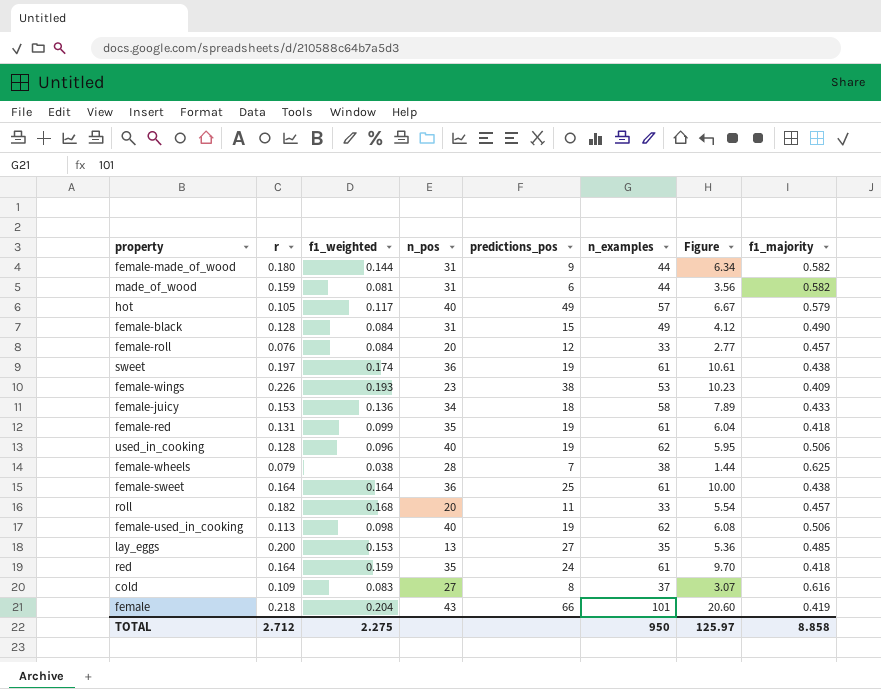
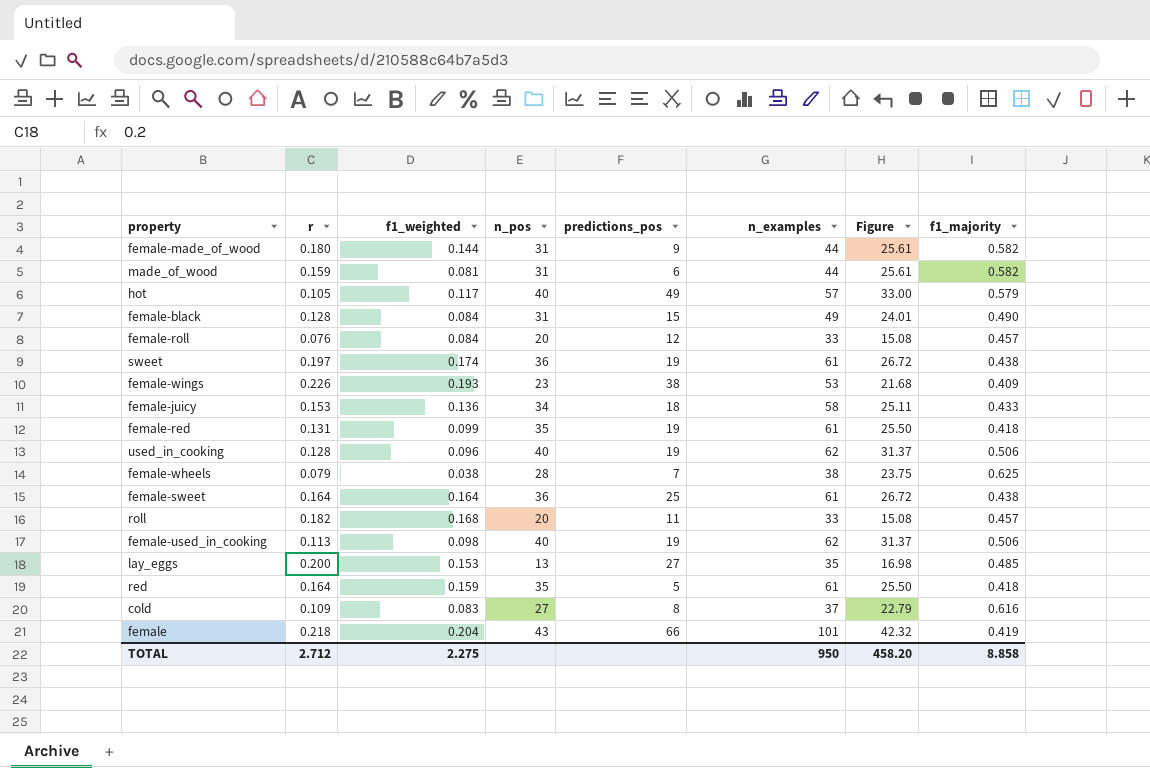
column Figure | formula: [f1_weighted] * [n_examples] -> [n_examples] * [f1_majority]
red | predictions_pos: 24 -> 5
TOTAL | Figure: 125.97 -> 458.20

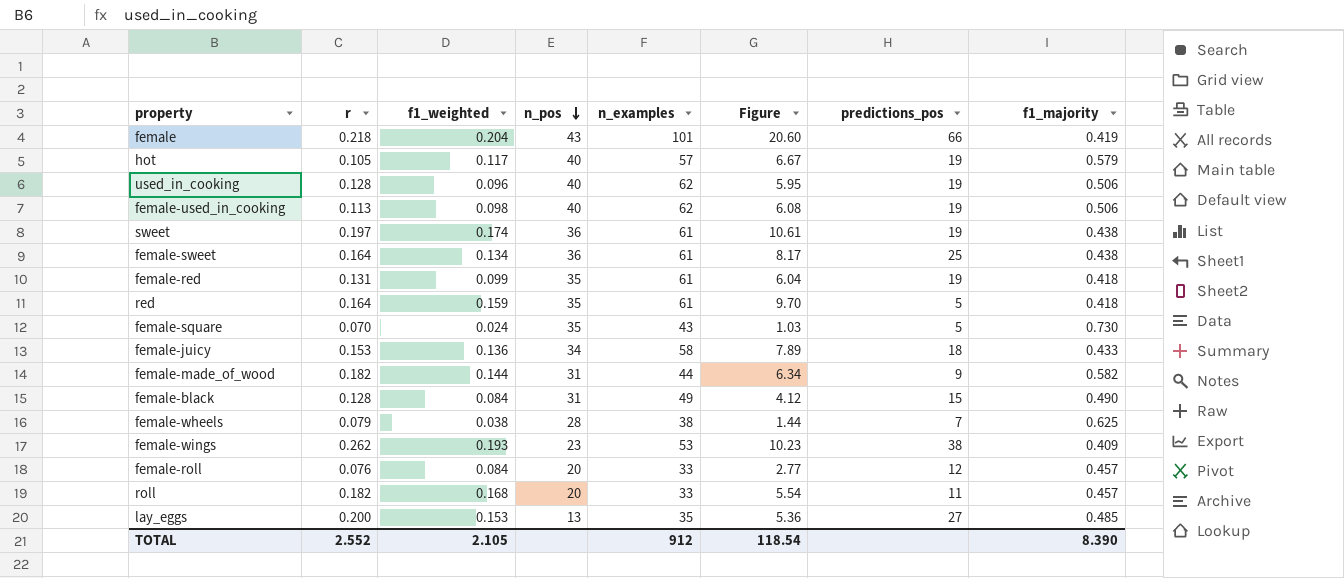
row order: none -> n_pos descending
column Figure | formula: [n_examples] * [f1_majority] -> [f1_weighted] * [n_examples]
column predictions_pos | position: 5 -> 7
row made_of_wood: 0.159 | 0.081 | 31 | 6 | 44 | 25.61 | 0.582 -> none
row cold: 0.109 | 0.083 | 27 | 8 | 37 | 22.79 | 0.616 -> none
hot | predictions_pos: 49 -> 19
female-sweet | f1_weighted: 0.164 -> 0.134
row female-square: none -> 0.070 | 0.024 | 35 | 43 | 1.03 | 5 | 0.730
female-made_of_wood | r: 0.180 -> 0.182
female-wings | r: 0.226 -> 0.262
TOTAL | r: 2.712 -> 2.552
TOTAL | f1_weighted: 2.275 -> 2.105
TOTAL | n_examples: 950 -> 912
TOTAL | Figure: 458.20 -> 118.54
TOTAL | f1_majority: 8.858 -> 8.390

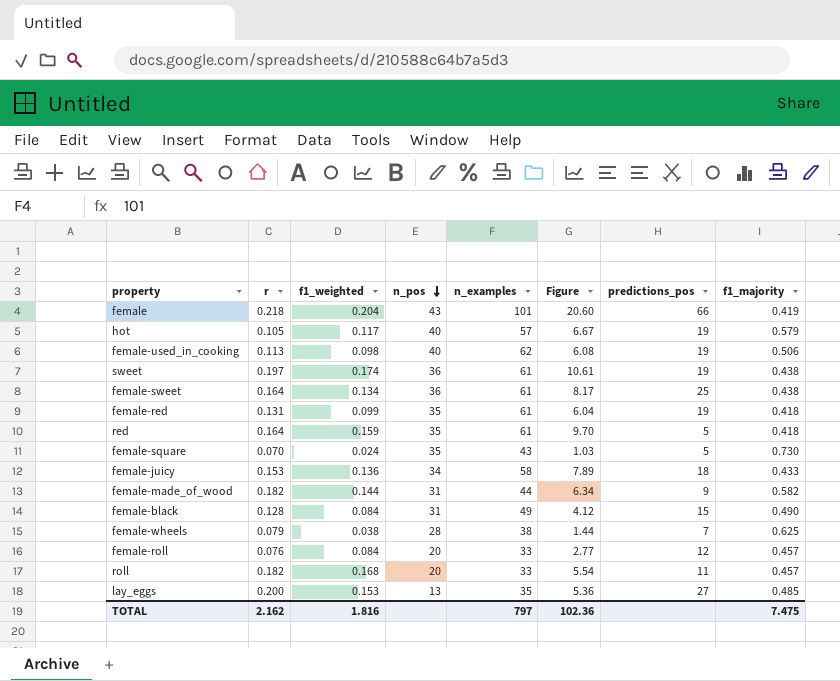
row used_in_cooking: 0.128 | 0.096 | 40 | 62 | 5.95 | 19 | 0.506 -> none
row female-wings: 0.262 | 0.193 | 23 | 53 | 10.23 | 38 | 0.409 -> none
TOTAL | r: 2.552 -> 2.162
TOTAL | f1_weighted: 2.105 -> 1.816
TOTAL | n_examples: 912 -> 797
TOTAL | Figure: 118.54 -> 102.36
TOTAL | f1_majority: 8.390 -> 7.475

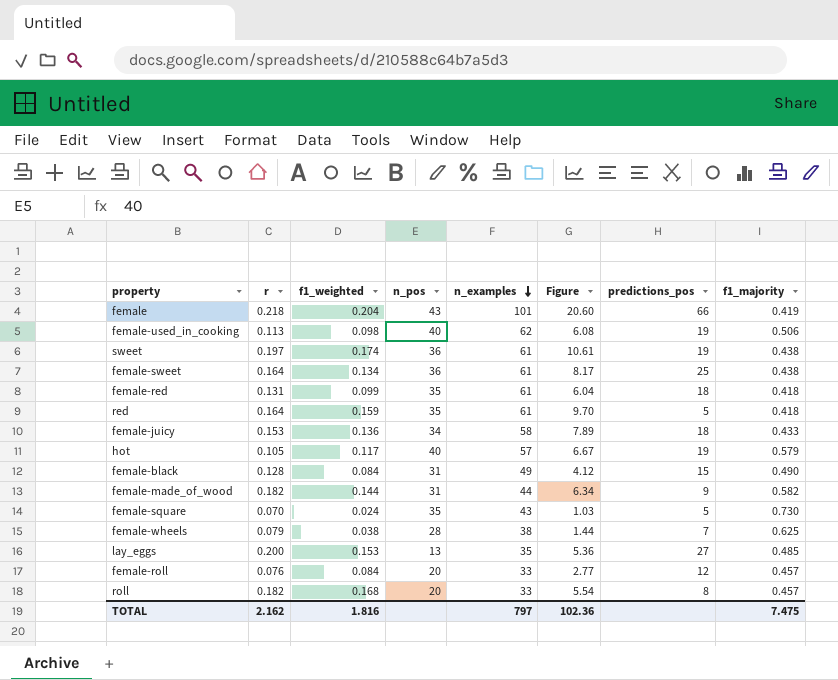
row order: n_pos descending -> n_examples descending
female-red | predictions_pos: 19 -> 18
roll | predictions_pos: 11 -> 8

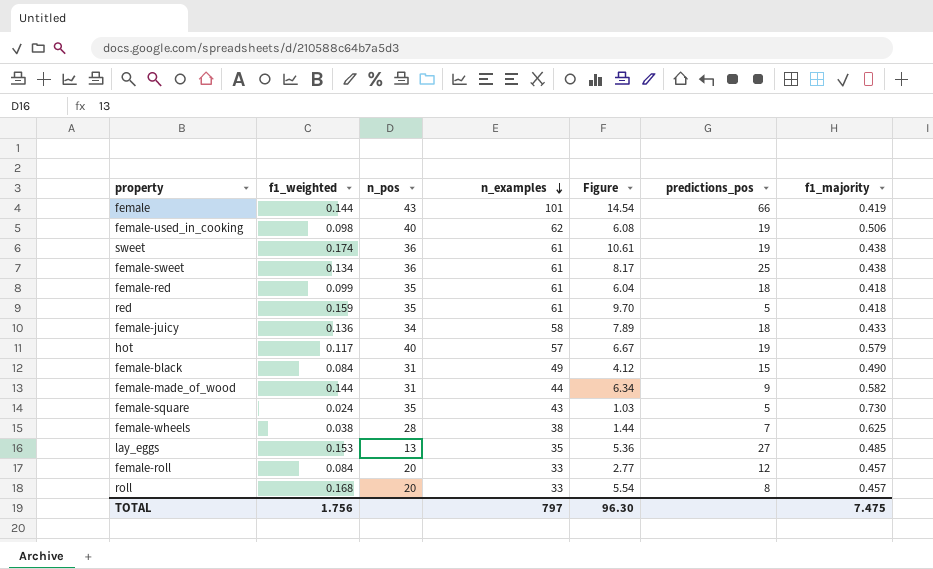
column r | position: 2 -> none
female | f1_weighted: 0.204 -> 0.144
female | Figure: 20.60 -> 14.54
TOTAL | f1_weighted: 1.816 -> 1.756
TOTAL | Figure: 102.36 -> 96.30

